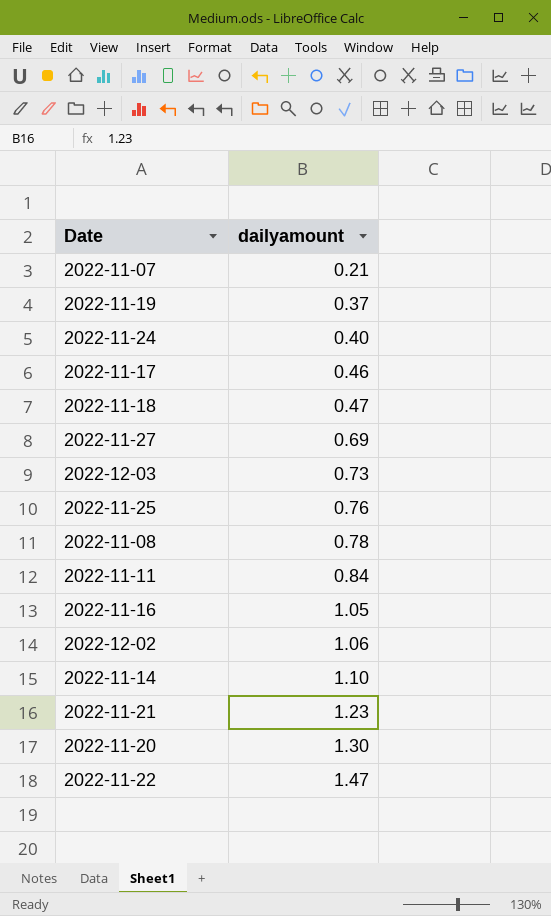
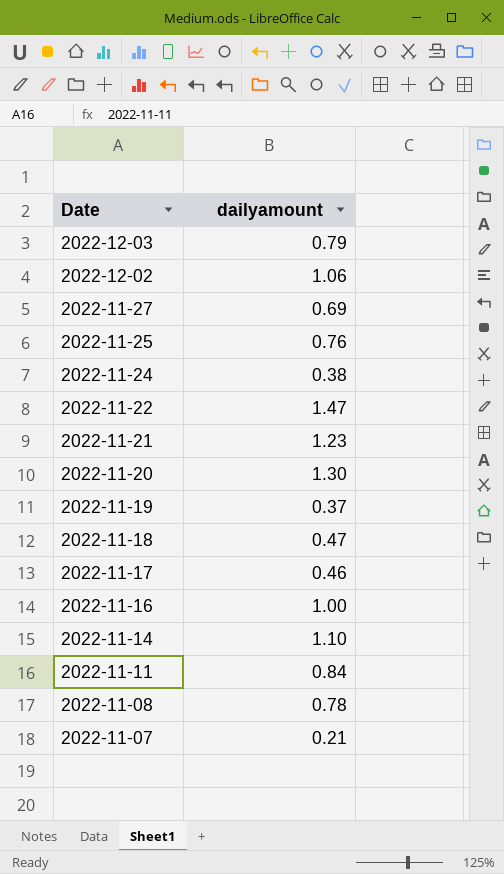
row order: dailyamount ascending -> Date descending
2022-12-03 | dailyamount: 0.73 -> 0.79
2022-11-24 | dailyamount: 0.40 -> 0.38
2022-11-16 | dailyamount: 1.05 -> 1.00

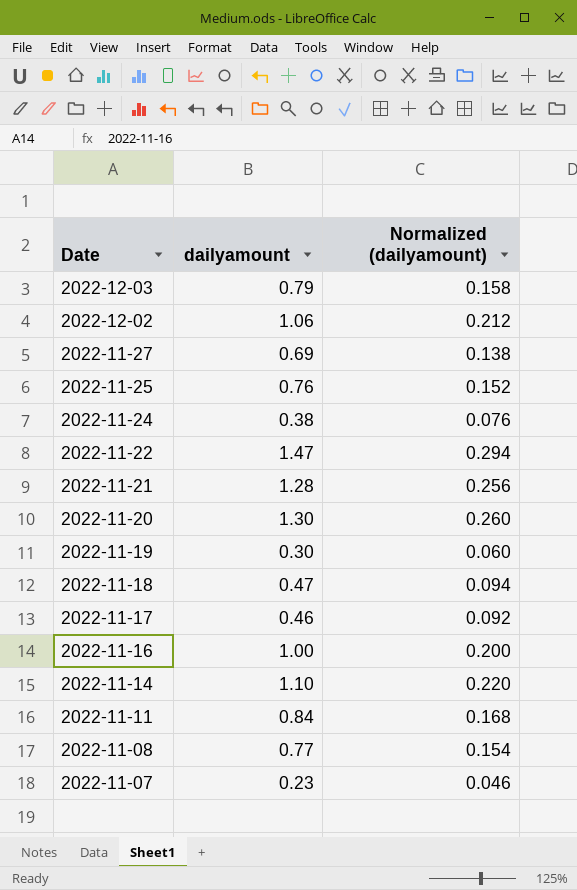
column Normalized (dailyamount) | formula: none -> [dailyamount] * 0.2
2022-11-21 | dailyamount: 1.23 -> 1.28
2022-11-19 | dailyamount: 0.37 -> 0.30
2022-11-08 | dailyamount: 0.78 -> 0.77
2022-11-07 | dailyamount: 0.21 -> 0.23

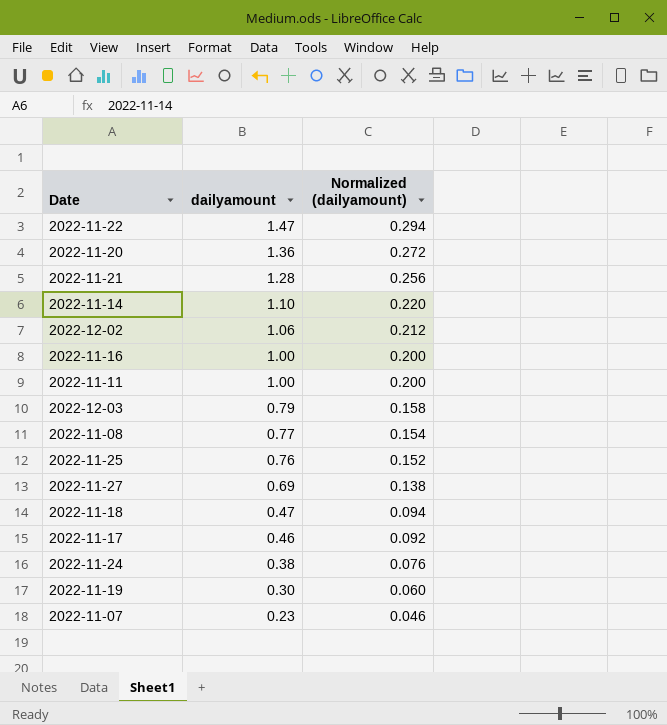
row order: Date descending -> dailyamount descending
2022-11-20 | dailyamount: 1.30 -> 1.36
2022-11-20 | Normalized (dailyamount): 0.260 -> 0.272
2022-11-11 | dailyamount: 0.84 -> 1.00
2022-11-11 | Normalized (dailyamount): 0.168 -> 0.200

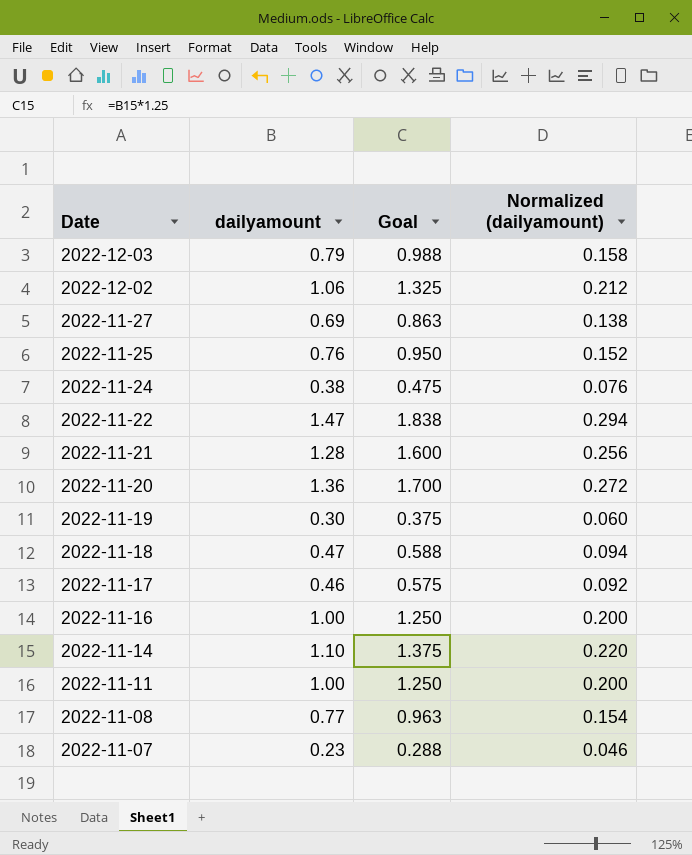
row order: dailyamount descending -> Date descending
column Goal | formula: none -> [dailyamount] * 1.25

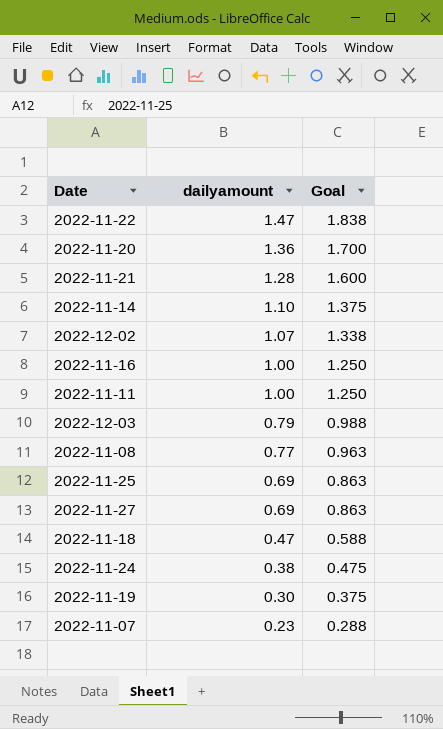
row order: Date descending -> dailyamount descending
column Normalized (dailyamount) | formula: [dailyamount] * 0.2 -> none
row 2022-11-17: 0.46 | 0.575 | 0.092 -> none
2022-12-02 | dailyamount: 1.06 -> 1.07
2022-12-02 | Goal: 1.325 -> 1.338
2022-11-25 | dailyamount: 0.76 -> 0.69
2022-11-25 | Goal: 0.950 -> 0.863

